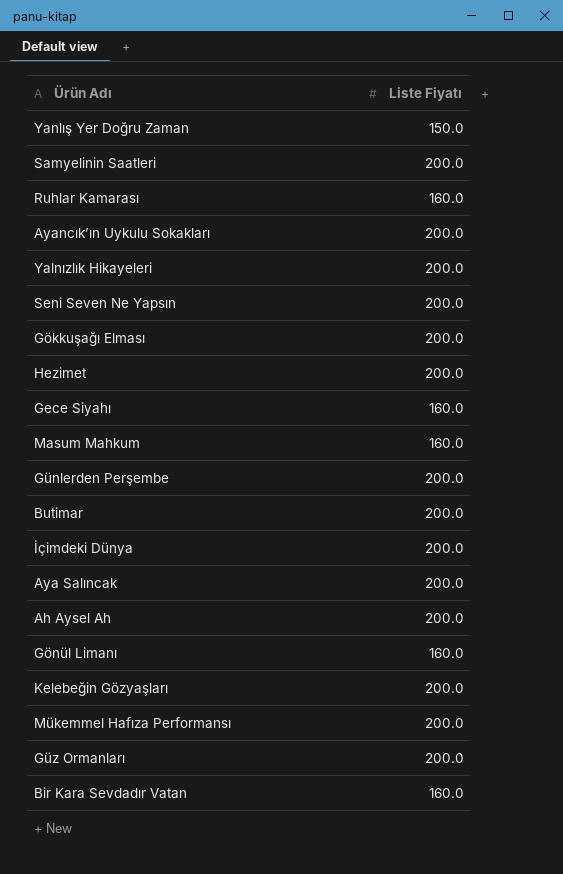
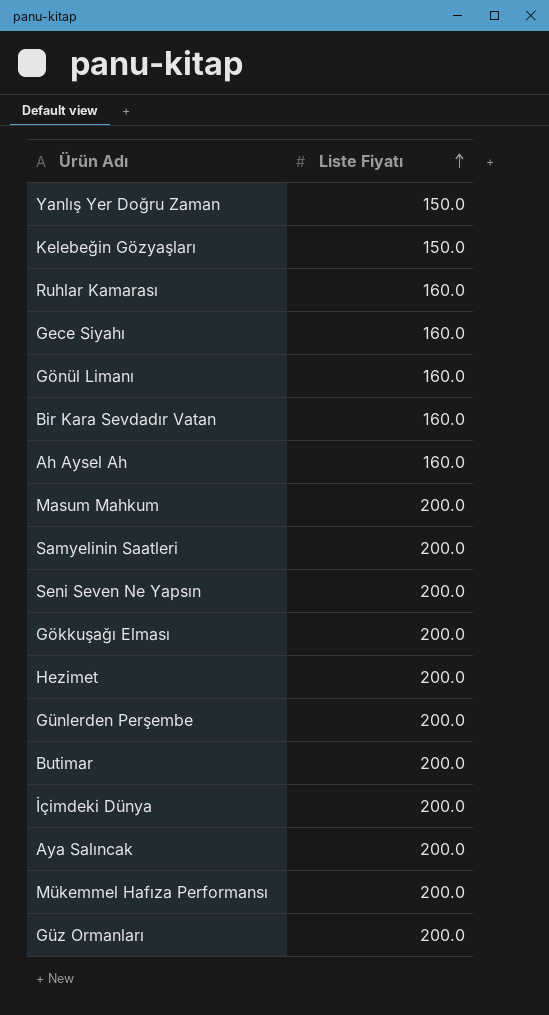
row order: none -> Liste Fiyatı ascending
row Ayancık’ın Uykulu Sokakları: 200.0 -> none
row Yalnızlık Hikayeleri: 200.0 -> none
Kelebeğin Gözyaşları | Liste Fiyatı: 200.0 -> 150.0
Ah Aysel Ah | Liste Fiyatı: 200.0 -> 160.0
Masum Mahkum | Liste Fiyatı: 160.0 -> 200.0

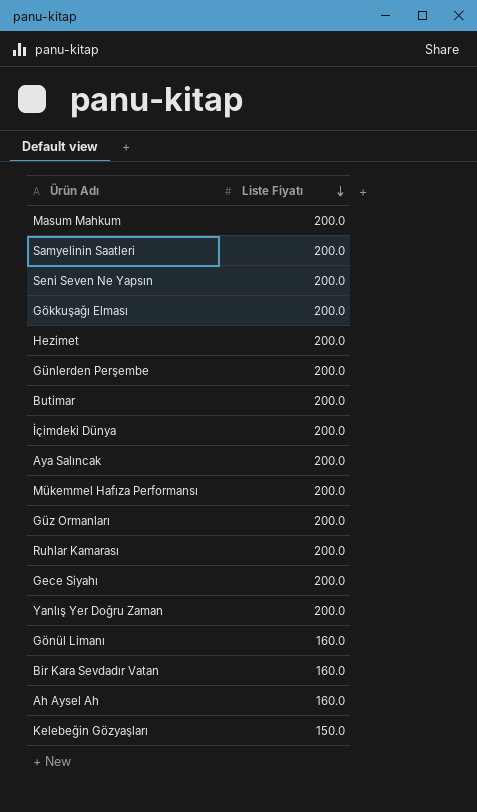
row order: Liste Fiyatı ascending -> Liste Fiyatı descending
Ruhlar Kamarası | Liste Fiyatı: 160.0 -> 200.0
Gece Siyahı | Liste Fiyatı: 160.0 -> 200.0
Yanlış Yer Doğru Zaman | Liste Fiyatı: 150.0 -> 200.0

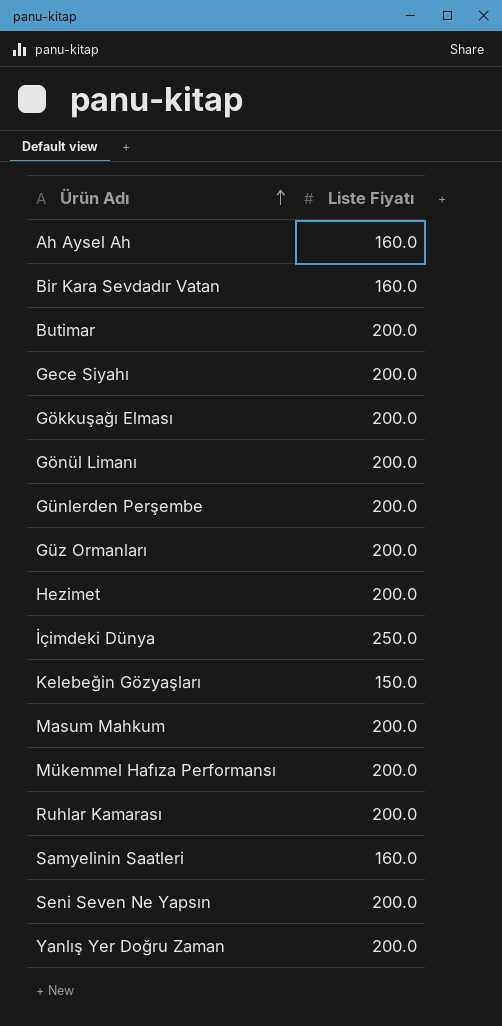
row order: Liste Fiyatı descending -> Ürün Adı ascending
row Aya Salıncak: 200.0 -> none
Gönül Limanı | Liste Fiyatı: 160.0 -> 200.0
İçimdeki Dünya | Liste Fiyatı: 200.0 -> 250.0
Samyelinin Saatleri | Liste Fiyatı: 200.0 -> 160.0

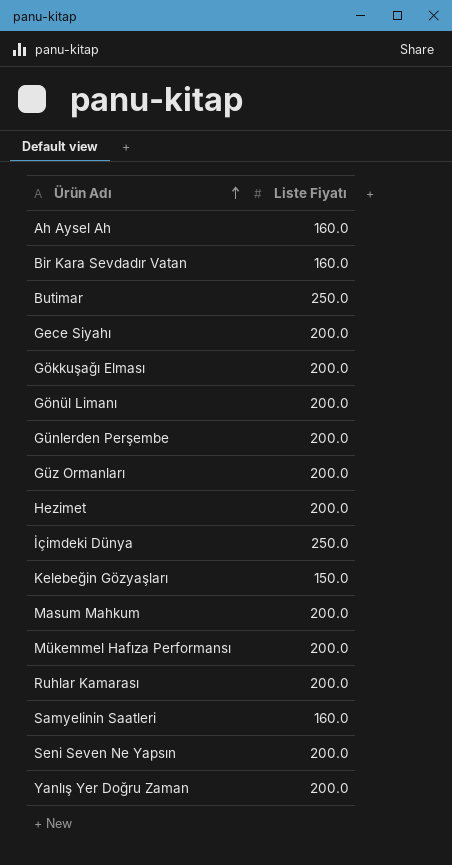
Butimar | Liste Fiyatı: 200.0 -> 250.0

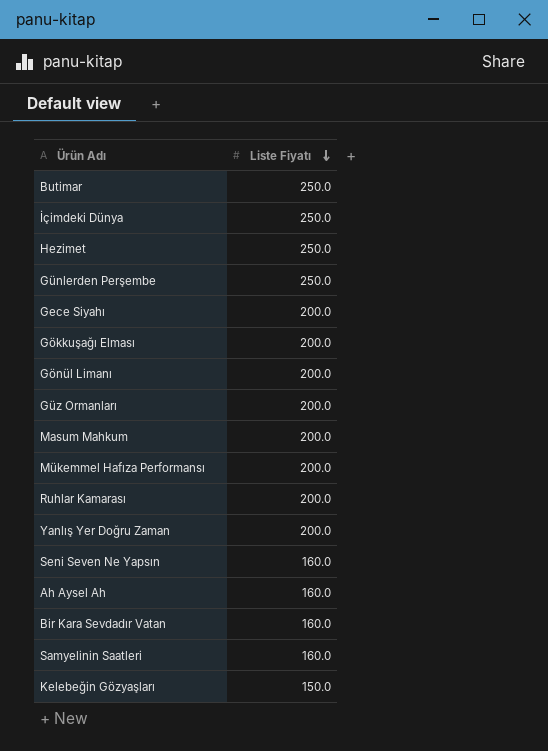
row order: Ürün Adı ascending -> Liste Fiyatı descending
Hezimet | Liste Fiyatı: 200.0 -> 250.0
Günlerden Perşembe | Liste Fiyatı: 200.0 -> 250.0
Seni Seven Ne Yapsın | Liste Fiyatı: 200.0 -> 160.0

